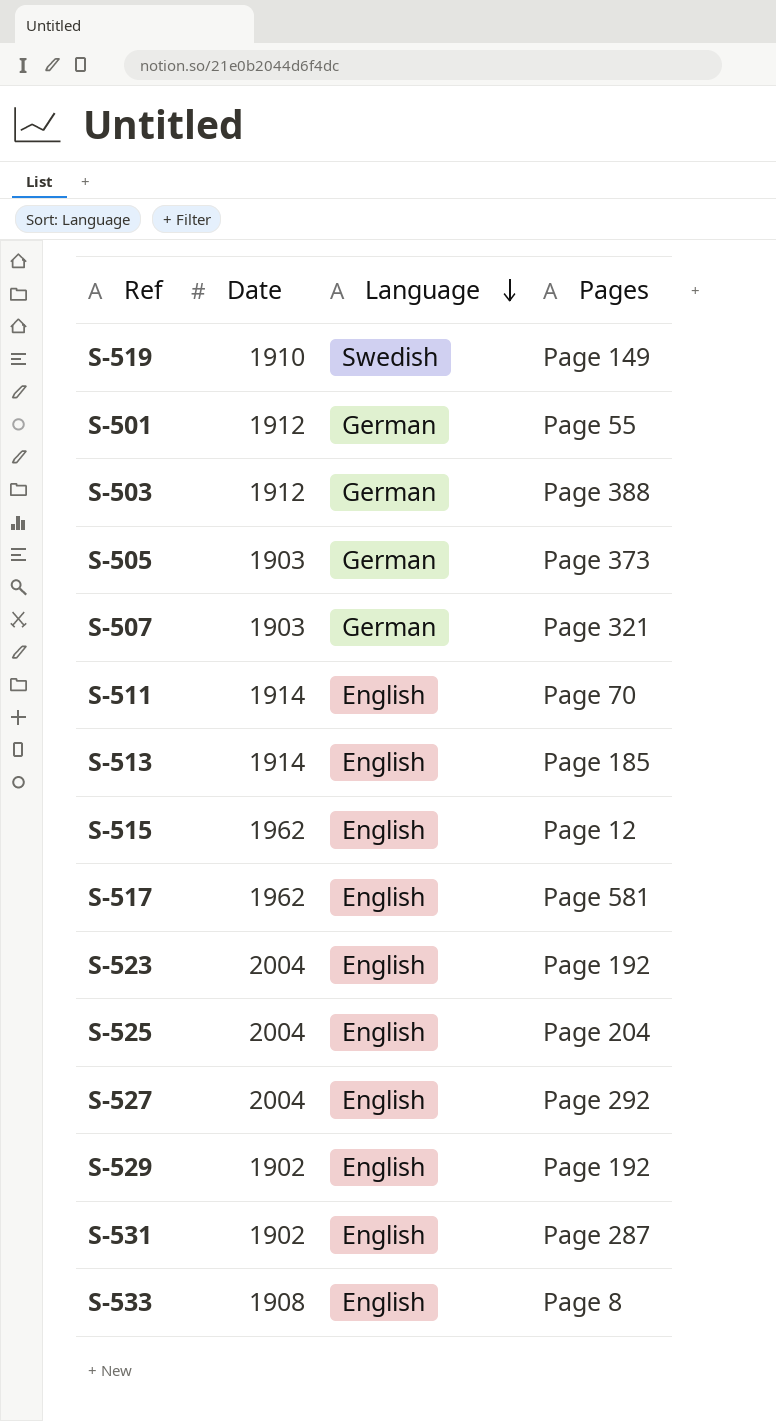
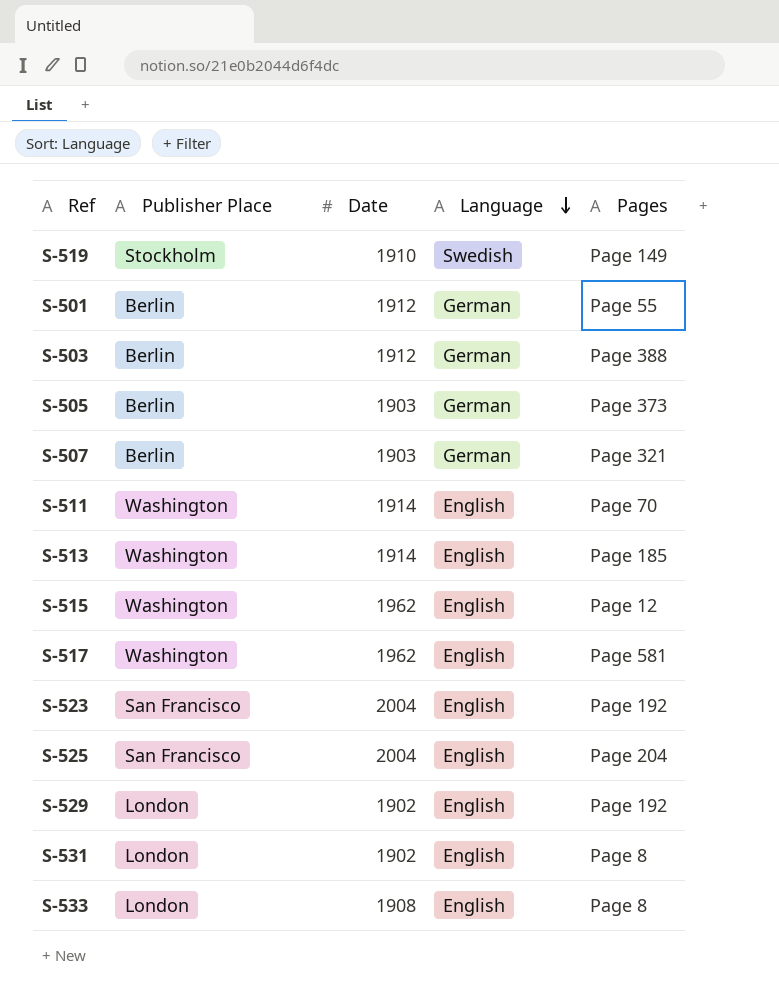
column Publisher Place | position: none -> 2
row S-527: 2004 | English | Page 292 -> none
S-531 | Pages: Page 287 -> Page 8

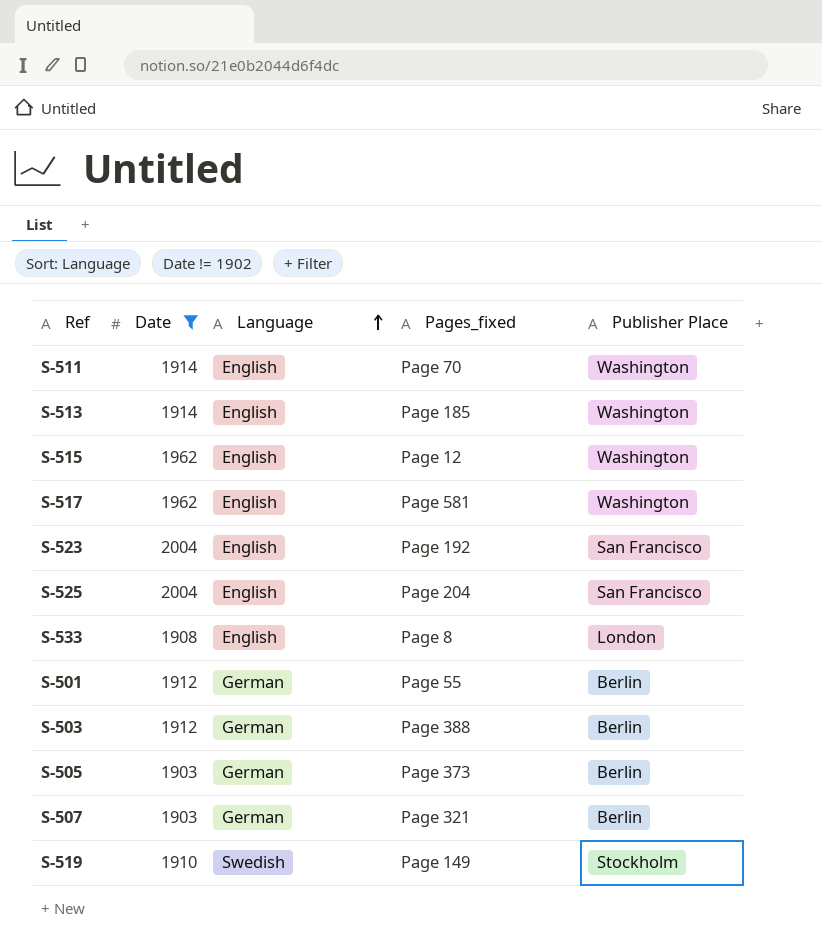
filter: none -> Date != 1902
row order: Language descending -> Language ascending
column name: Pages -> Pages_fixed
column Publisher Place | position: 2 -> 5

